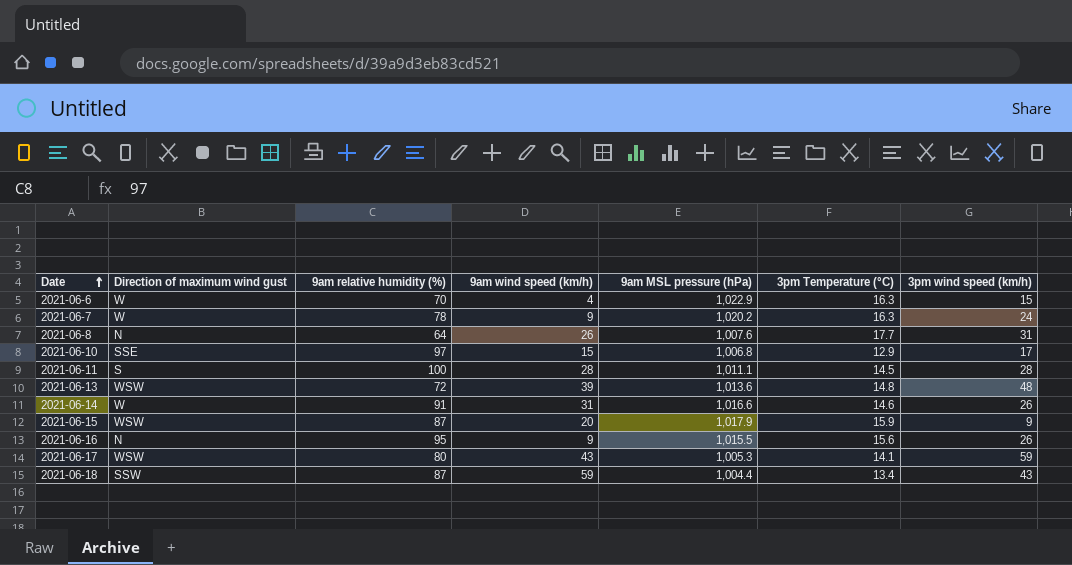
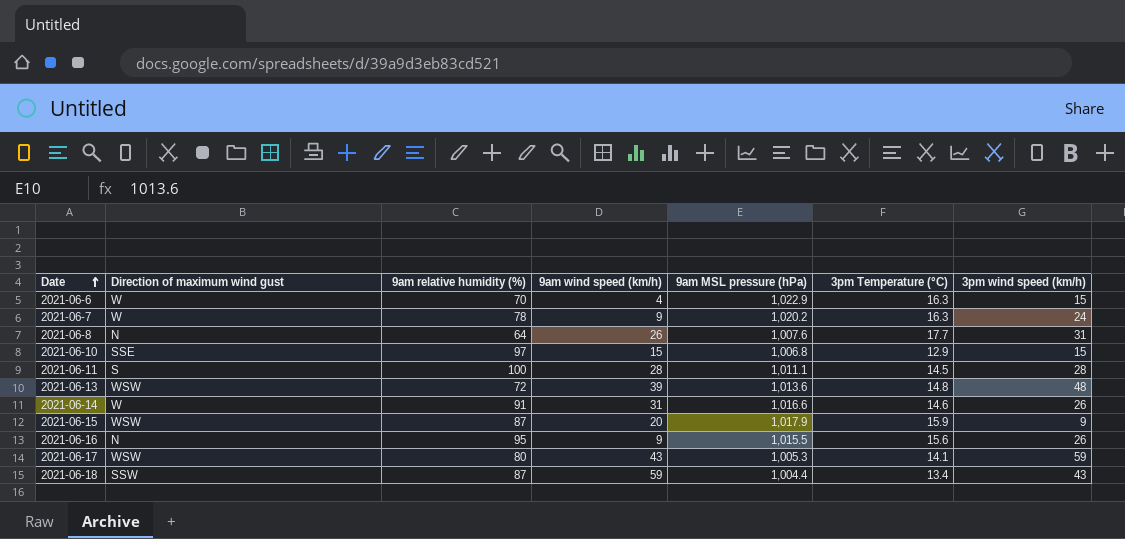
2021-06-10 | 3pm wind speed (km/h): 17 -> 15

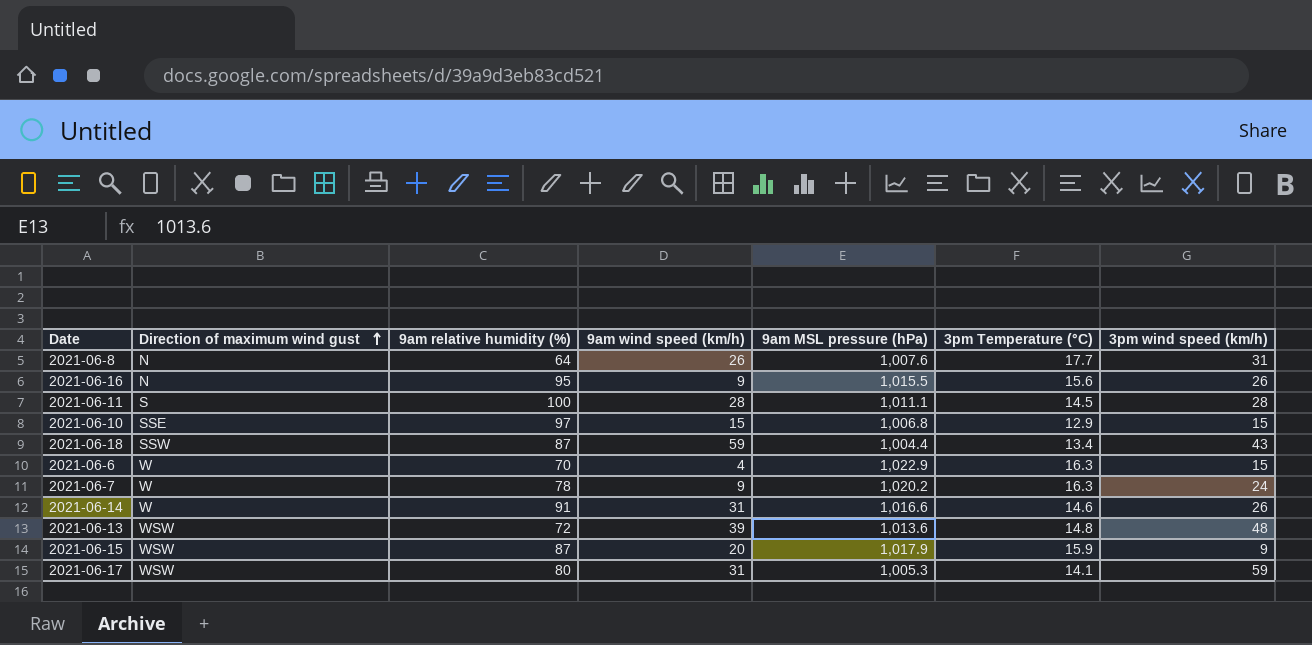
row order: Date ascending -> Direction of maximum wind gust ascending
2021-06-17 | 9am wind speed (km/h): 43 -> 31

